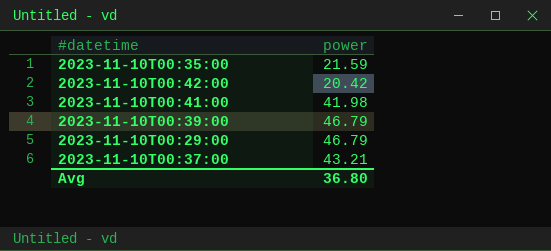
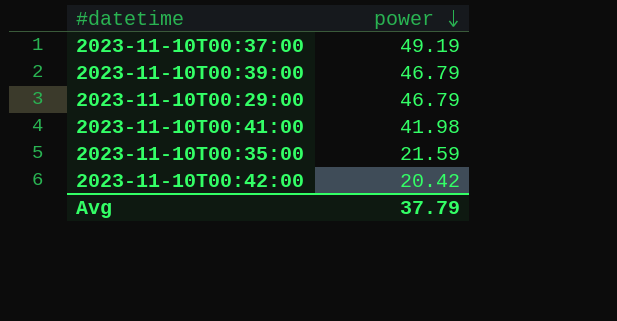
row order: none -> power descending
2023-11-10T00:37:00 | power: 43.21 -> 49.19
Avg | power: 36.80 -> 37.79

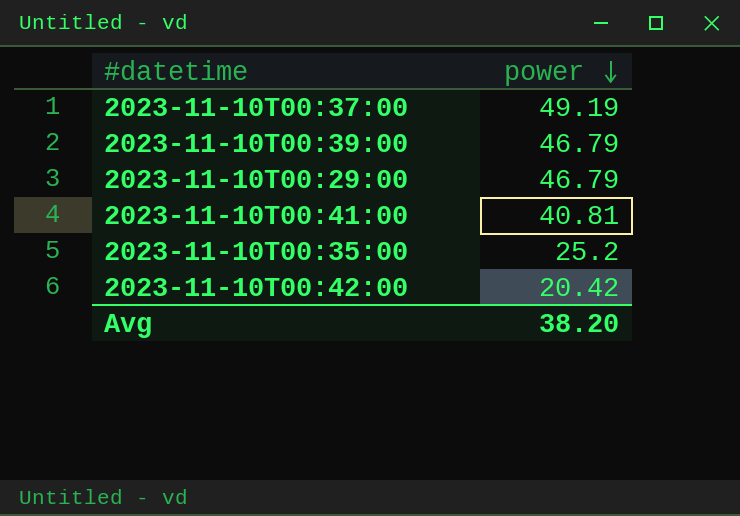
2023-11-10T00:41:00 | power: 41.98 -> 40.81
2023-11-10T00:35:00 | power: 21.59 -> 25.2
Avg | power: 37.79 -> 38.20

